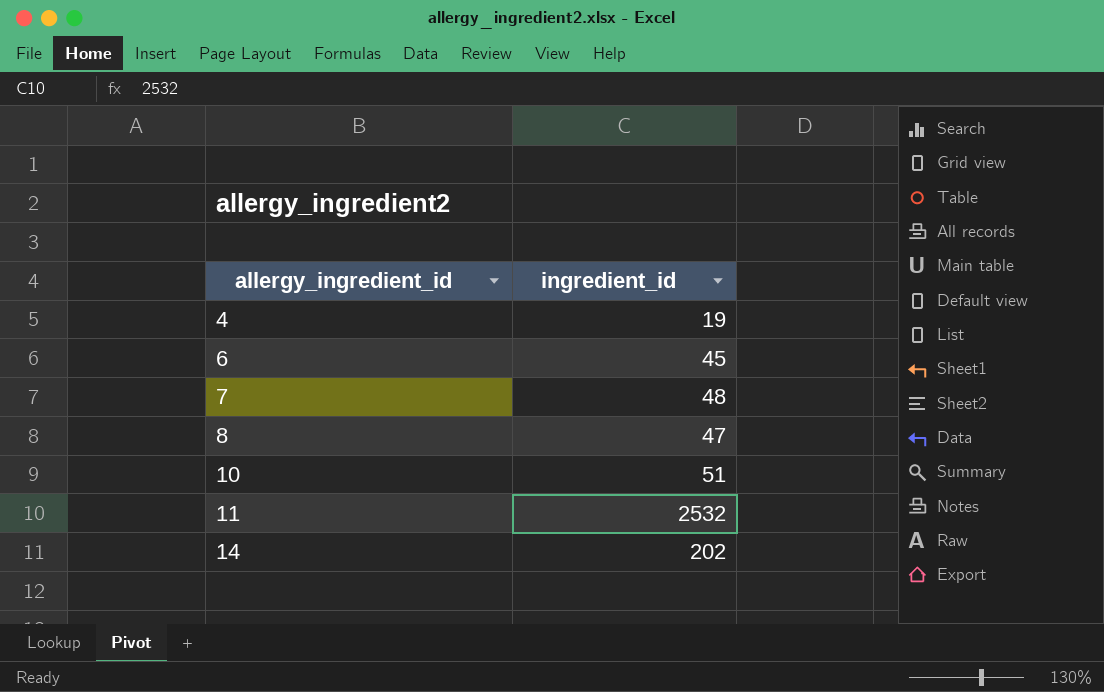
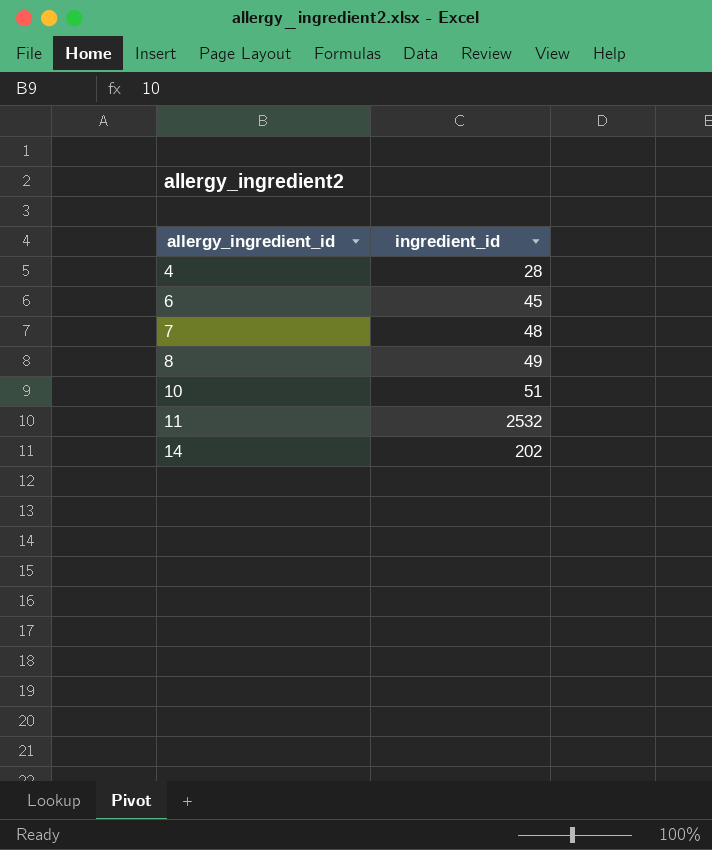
4 | ingredient_id: 19 -> 28
8 | ingredient_id: 47 -> 49

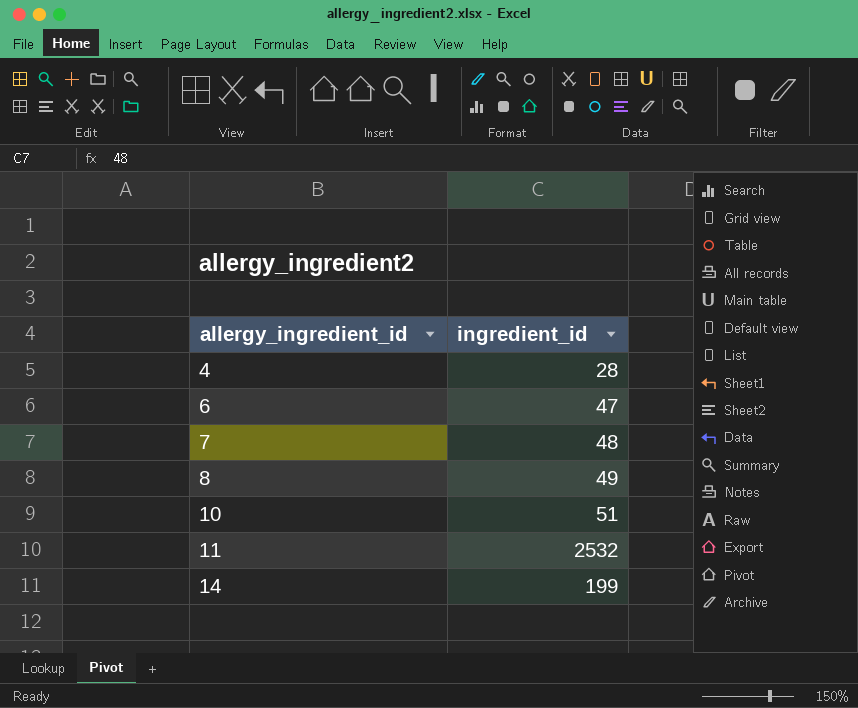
6 | ingredient_id: 45 -> 47
14 | ingredient_id: 202 -> 199

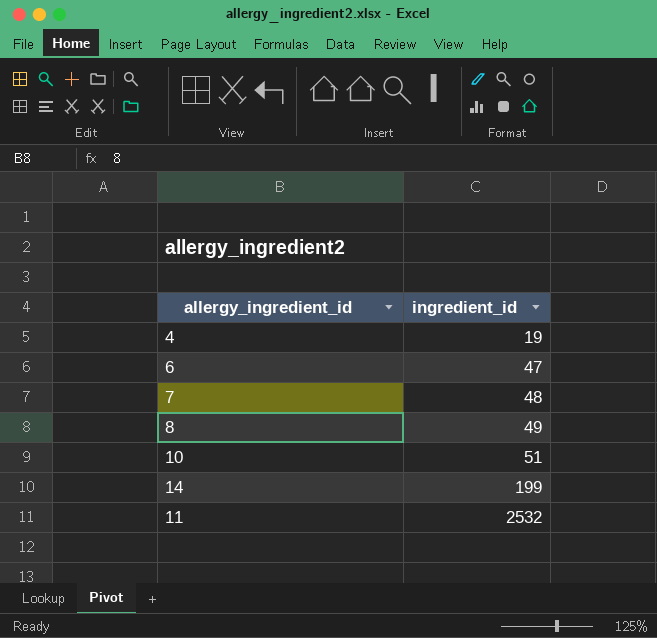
row order: allergy_ingredient_id ascending -> ingredient_id ascending
4 | ingredient_id: 28 -> 19

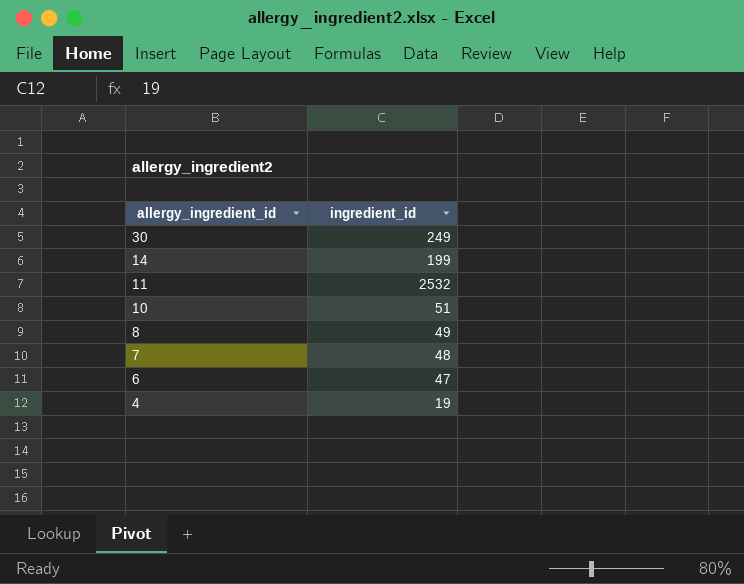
row order: ingredient_id ascending -> allergy_ingredient_id descending
row 30: none -> 249

